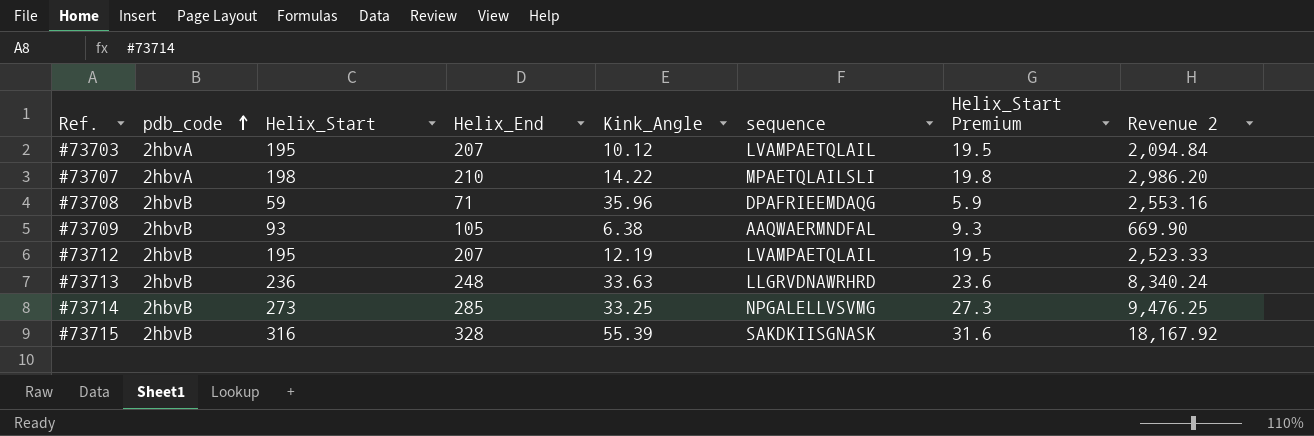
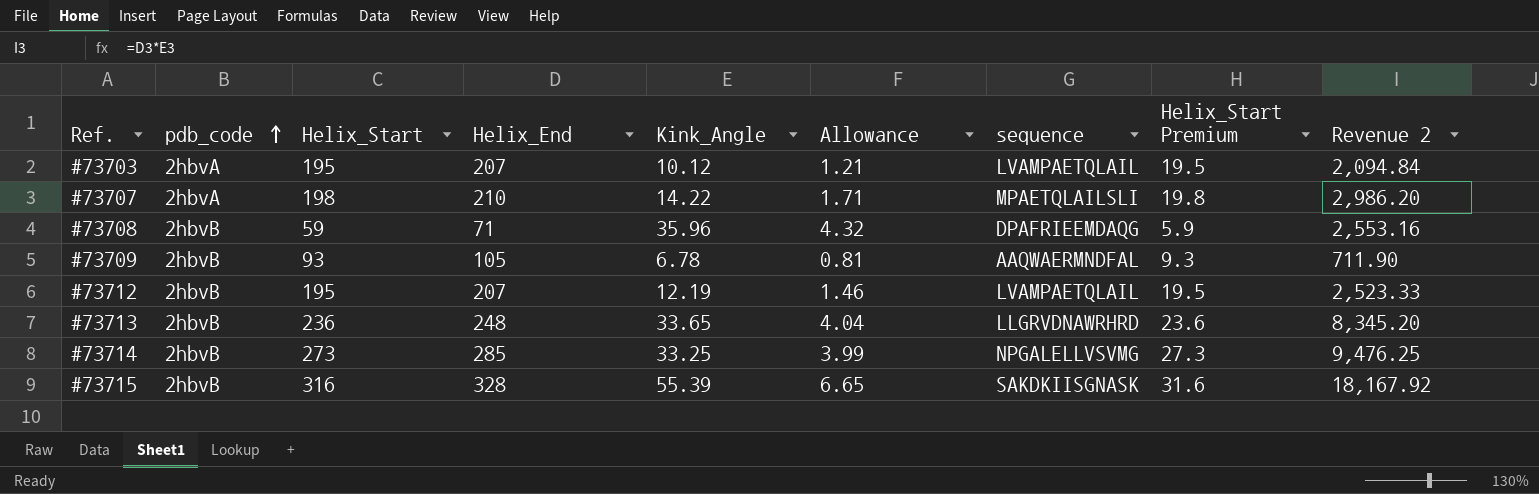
column Allowance | formula: none -> [Kink_Angle] * 0.12
#73709 | Kink_Angle: 6.38 -> 6.78
#73709 | Revenue 2: 669.90 -> 711.90
#73713 | Kink_Angle: 33.63 -> 33.65
#73713 | Revenue 2: 8,340.24 -> 8,345.20

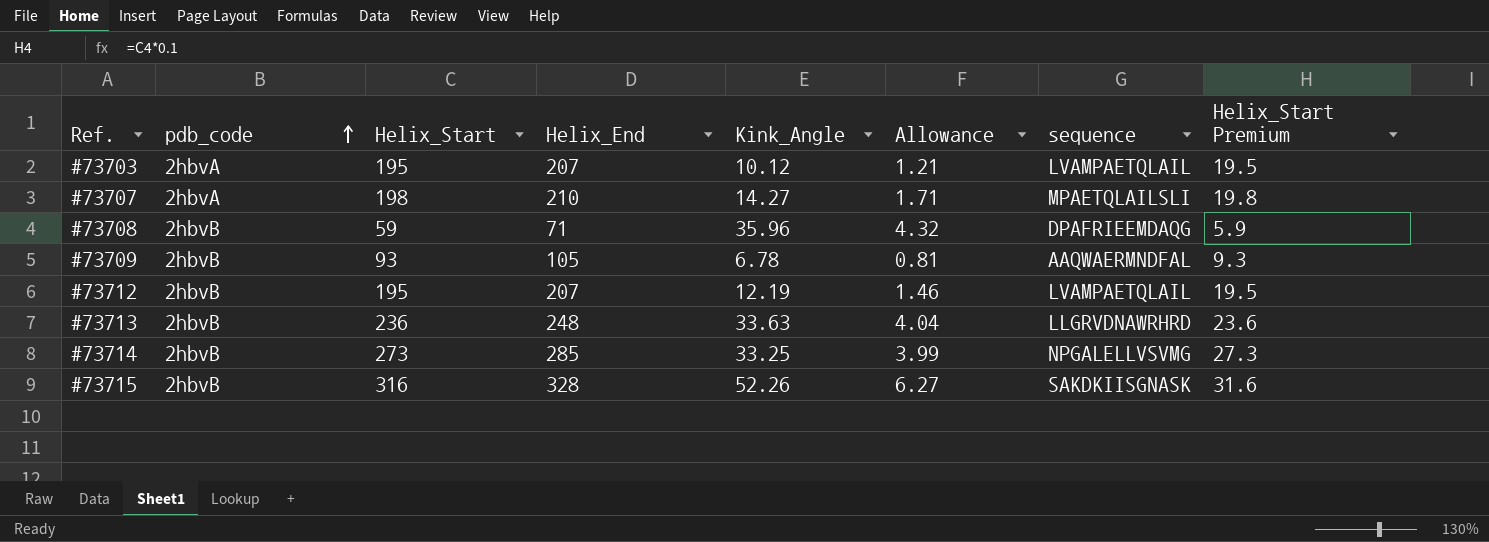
column Revenue 2 | formula: [Helix_End] * [Kink_Angle] -> none
#73707 | Kink_Angle: 14.22 -> 14.27
#73713 | Kink_Angle: 33.65 -> 33.63
#73715 | Kink_Angle: 55.39 -> 52.26
#73715 | Allowance: 6.65 -> 6.27

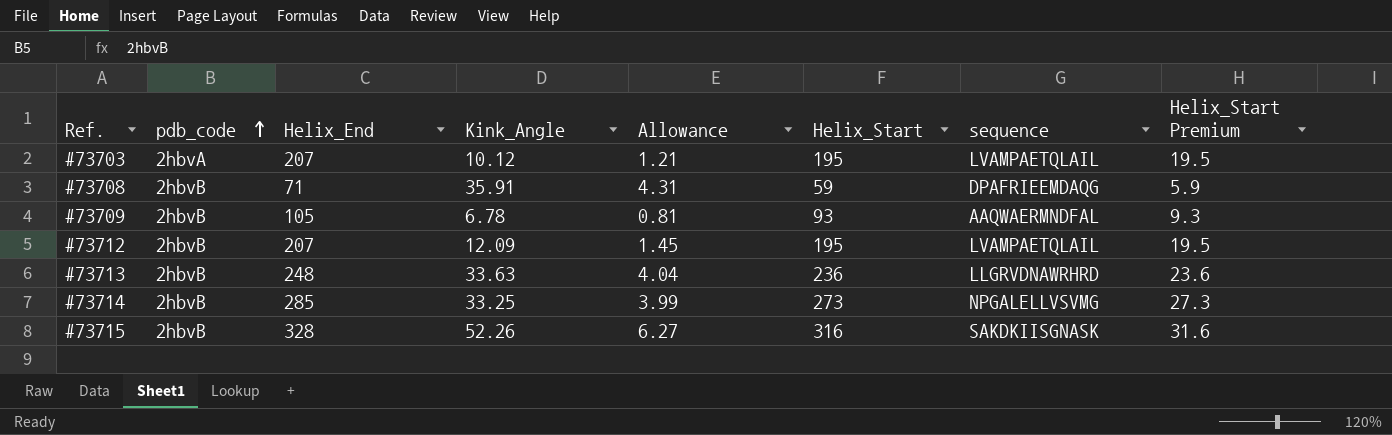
column Helix_Start | position: 3 -> 6
row #73707: 2hbvA | 198 | 210 | 14.27 | 1.71 | MPAETQLAILSLI | 19.8 -> none
#73708 | Kink_Angle: 35.96 -> 35.91
#73708 | Allowance: 4.32 -> 4.31
#73712 | Kink_Angle: 12.19 -> 12.09
#73712 | Allowance: 1.46 -> 1.45

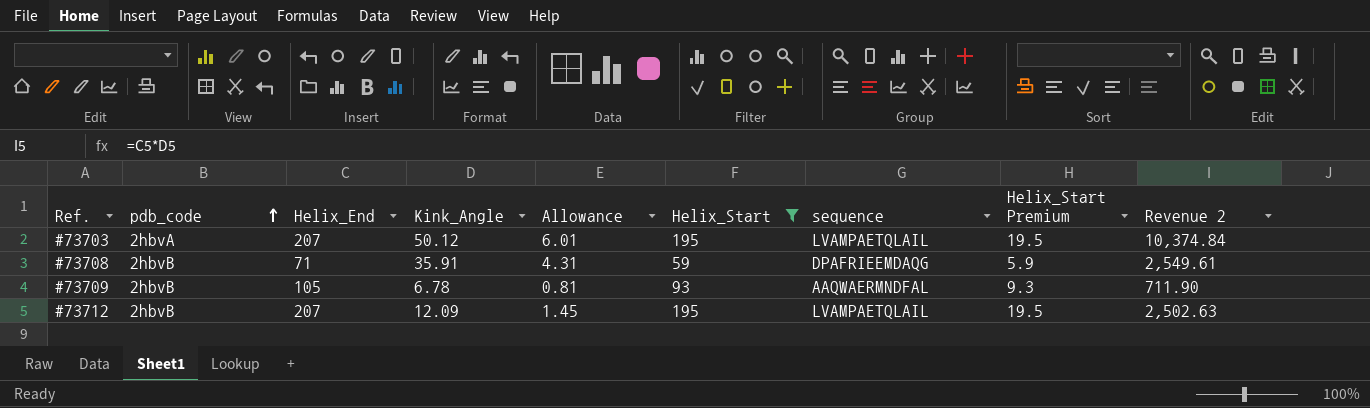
filter: none -> Helix_Start <= 195
column Revenue 2 | formula: none -> [Helix_End] * [Kink_Angle]
#73703 | Kink_Angle: 10.12 -> 50.12
#73703 | Allowance: 1.21 -> 6.01

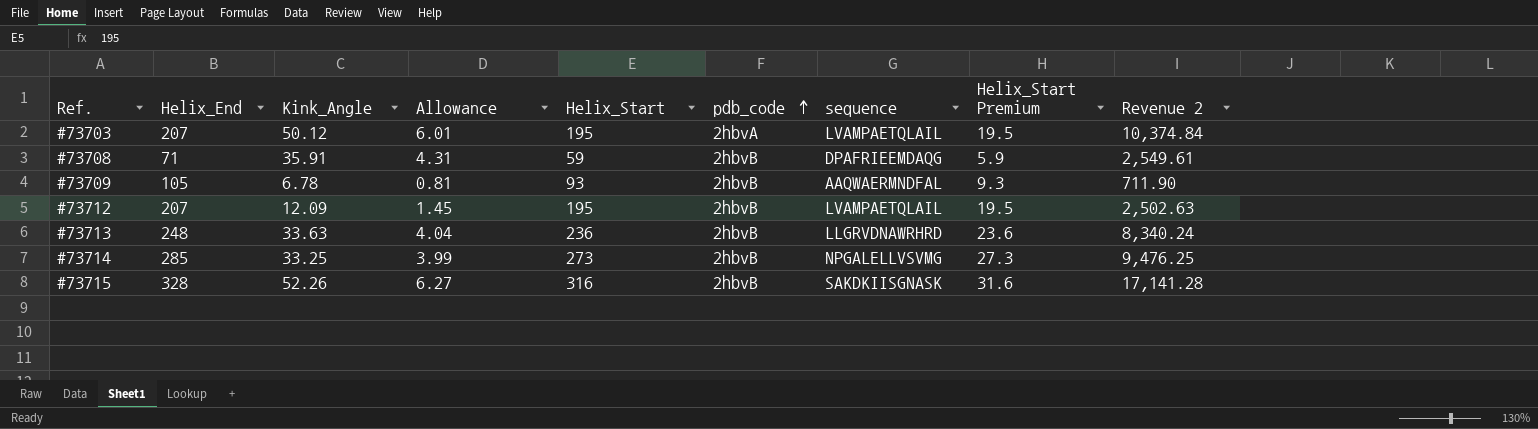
filter: Helix_Start <= 195 -> none
column pdb_code | position: 2 -> 6

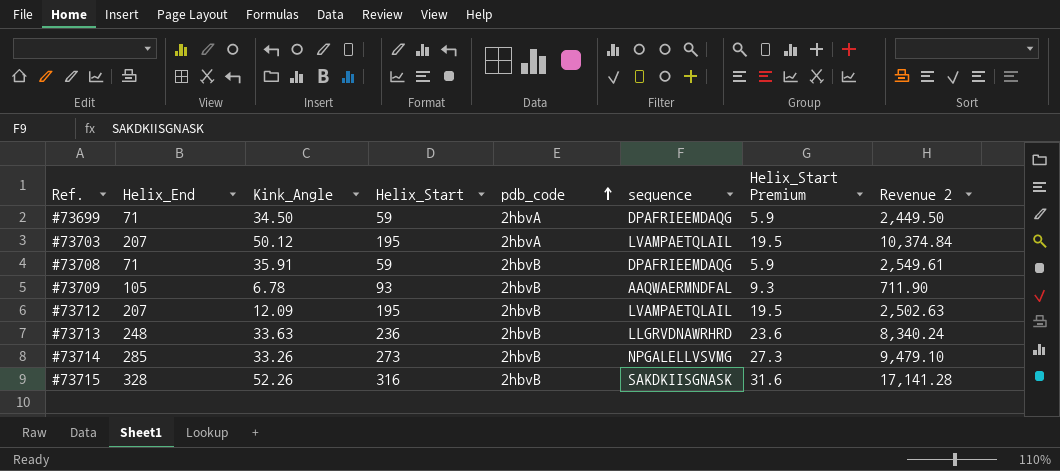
column Allowance | formula: [Kink_Angle] * 0.12 -> none
row #73699: none -> 71 | 34.50 | 59 | 2hbvA | DPAFRIEEMDAQG | 5.9 | 2,449.50
#73714 | Kink_Angle: 33.25 -> 33.26
#73714 | Revenue 2: 9,476.25 -> 9,479.10

